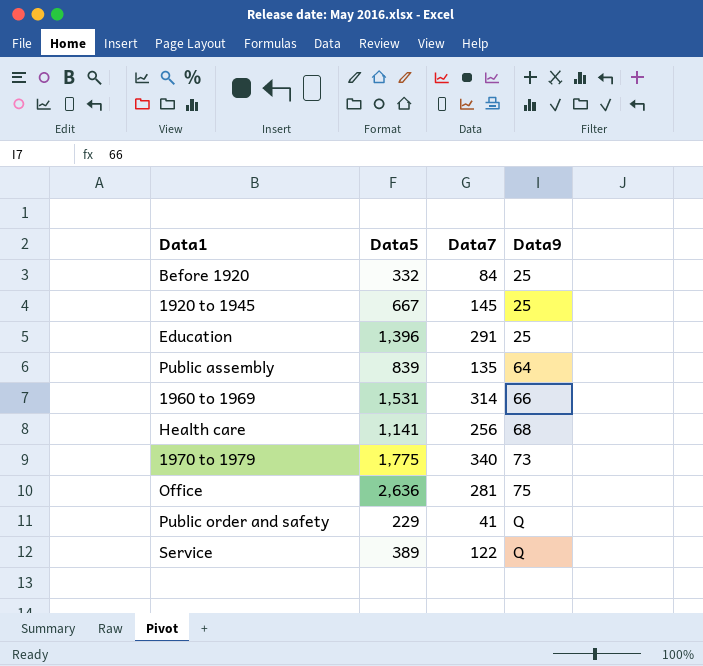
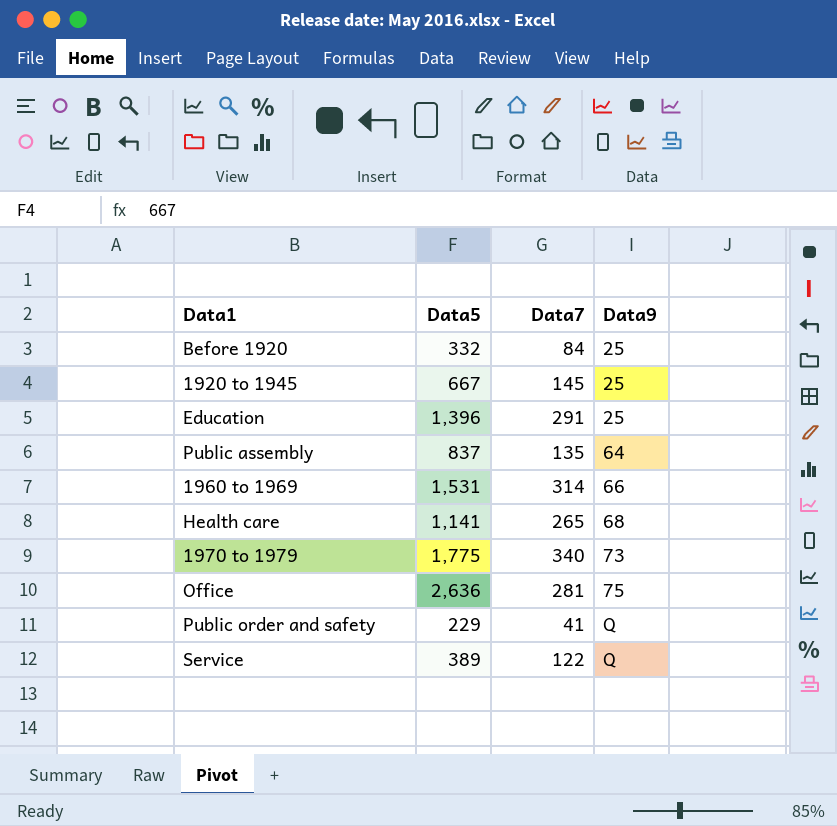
Public assembly | Data5: 839 -> 837
Health care | Data7: 256 -> 265

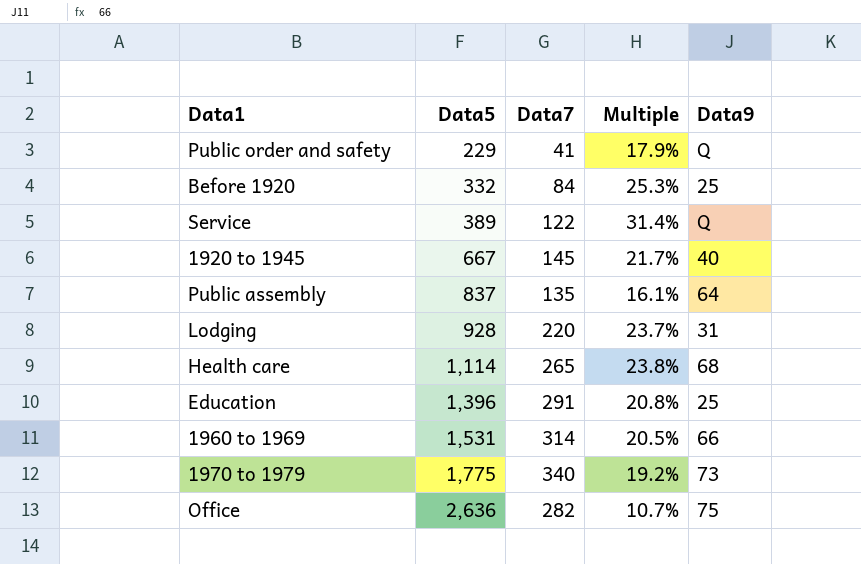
row order: Data9 ascending -> Data5 ascending
column Multiple | formula: none -> [Data7] / [Data5]
1920 to 1945 | Data9: 25 -> 40
row Lodging: none -> 928 | 220 | 23.7% | 31
Health care | Data5: 1,141 -> 1,114
Office | Data7: 281 -> 282

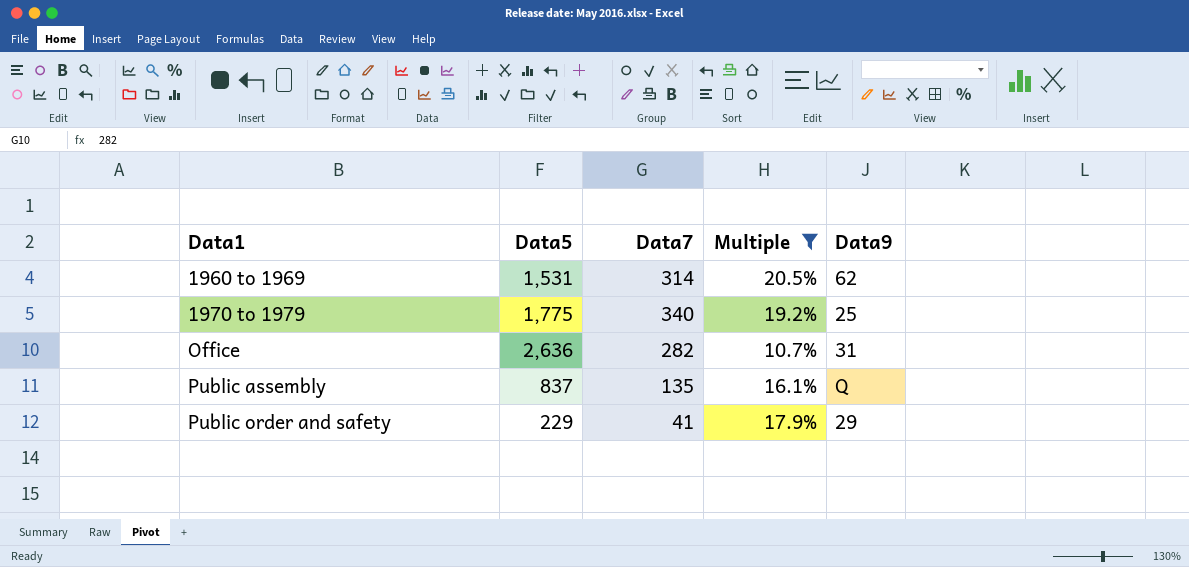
filter: none -> Multiple <= 20.5%
row order: Data5 ascending -> Data1 ascending
1960 to 1969 | Data9: 66 -> 62
1970 to 1979 | Data9: 73 -> 25
Office | Data9: 75 -> 31
Public assembly | Data9: 64 -> Q
Public order and safety | Data9: Q -> 29

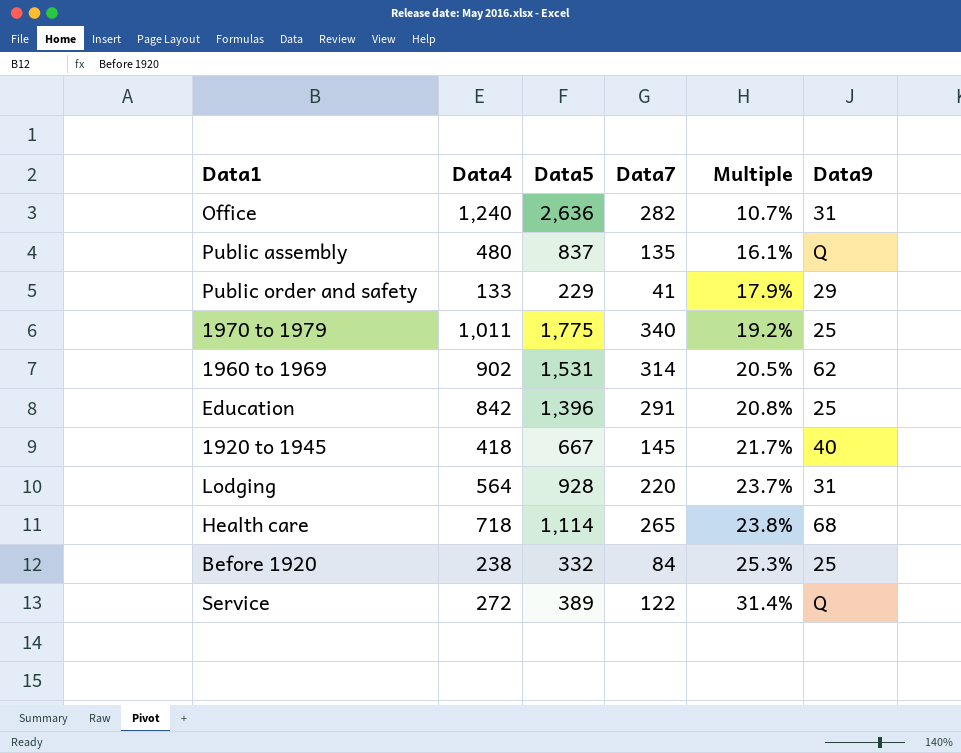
filter: Multiple <= 20.5% -> none
row order: Data1 ascending -> Multiple ascending
column Data4 | position: none -> 2

